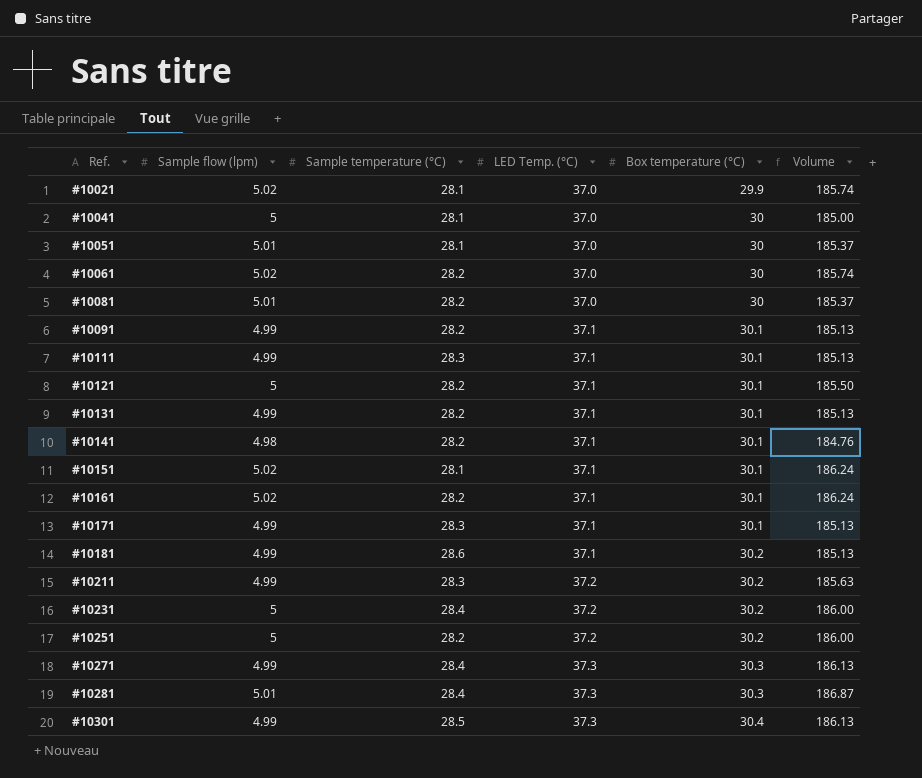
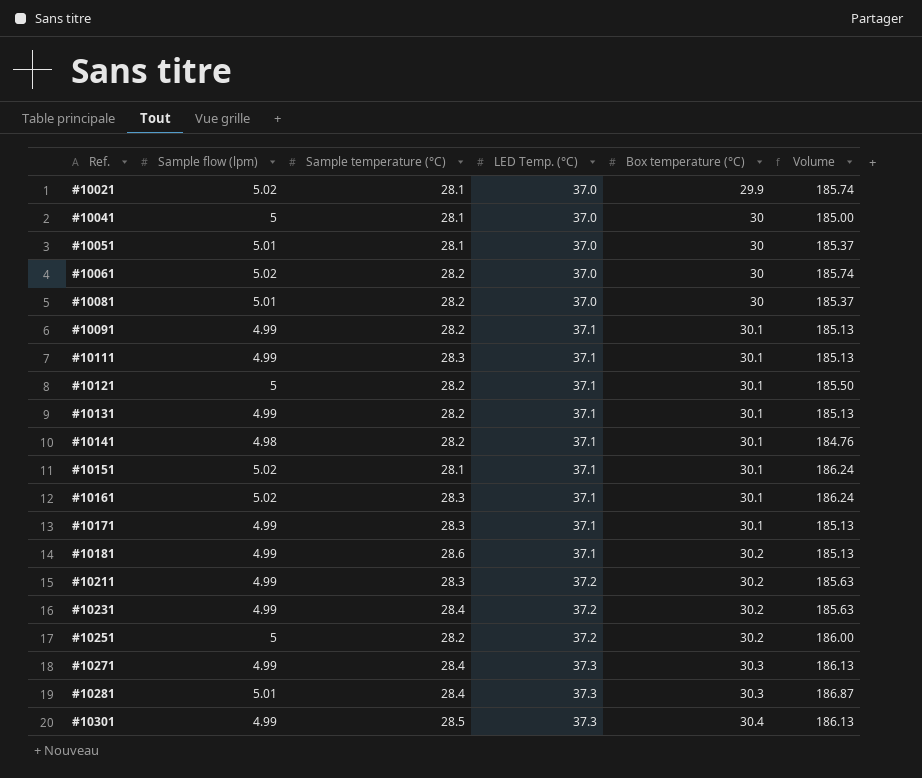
#10161 | Sample temperature (°C): 28.2 -> 28.3
#10231 | Sample flow (lpm): 5 -> 4.99
#10231 | Volume: 186.00 -> 185.63

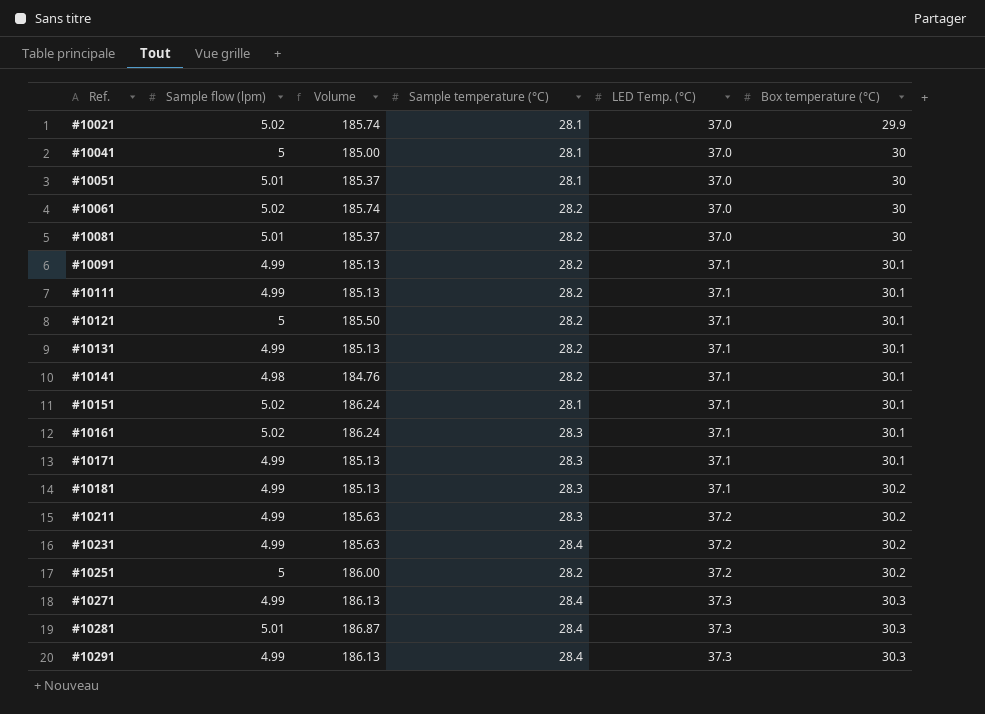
column Volume | position: 6 -> 3
row #10301: 4.99 | 28.5 | 37.3 | 30.4 | 186.13 -> none
#10111 | Sample temperature (°C): 28.3 -> 28.2
#10181 | Sample temperature (°C): 28.6 -> 28.3
row #10291: none -> 4.99 | 186.13 | 28.4 | 37.3 | 30.3

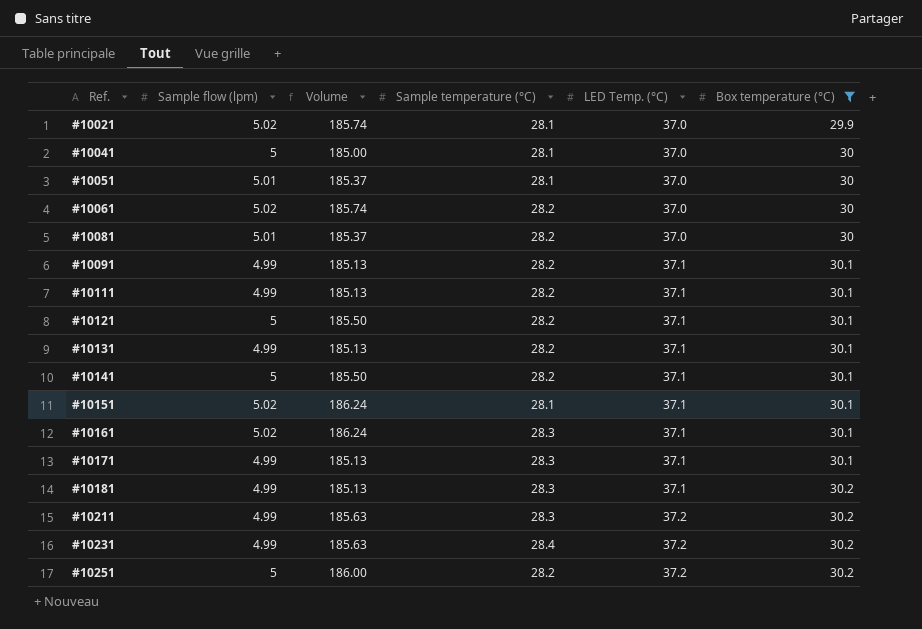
filter: none -> Box temperature (°C) != 30.3
#10141 | Sample flow (lpm): 4.98 -> 5
#10141 | Volume: 184.76 -> 185.50

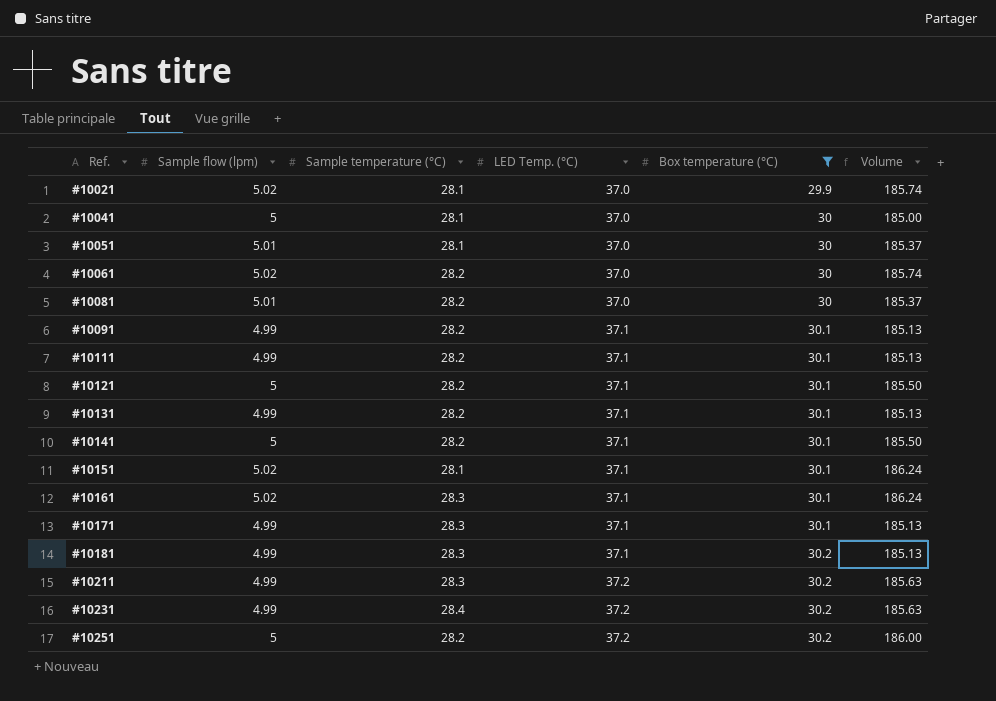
column Volume | position: 3 -> 6

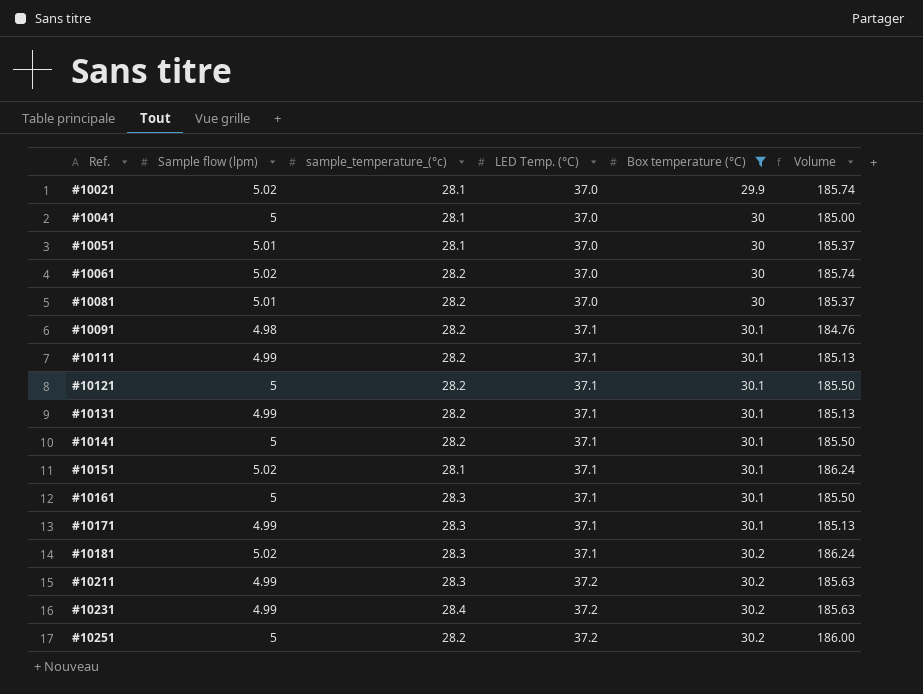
column name: Sample temperature (°C) -> sample_temperature_(°c)
#10091 | Sample flow (lpm): 4.99 -> 4.98
#10091 | Volume: 185.13 -> 184.76
#10161 | Sample flow (lpm): 5.02 -> 5
#10161 | Volume: 186.24 -> 185.50
#10181 | Sample flow (lpm): 4.99 -> 5.02
#10181 | Volume: 185.13 -> 186.24

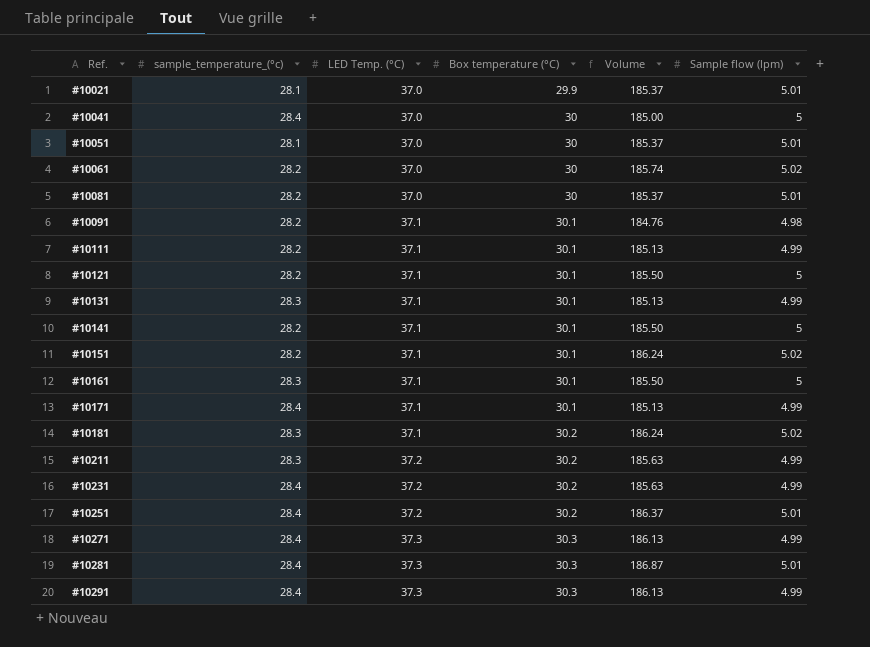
filter: Box temperature (°C) != 30.3 -> none
column Sample flow (lpm) | position: 2 -> 6
#10021 | Volume: 185.74 -> 185.37
#10021 | Sample flow (lpm): 5.02 -> 5.01
#10041 | sample_temperature_(°c): 28.1 -> 28.4
#10131 | sample_temperature_(°c): 28.2 -> 28.3
#10151 | sample_temperature_(°c): 28.1 -> 28.2
#10171 | sample_temperature_(°c): 28.3 -> 28.4
#10251 | sample_temperature_(°c): 28.2 -> 28.4
#10251 | Volume: 186.00 -> 186.37
#10251 | Sample flow (lpm): 5 -> 5.01

